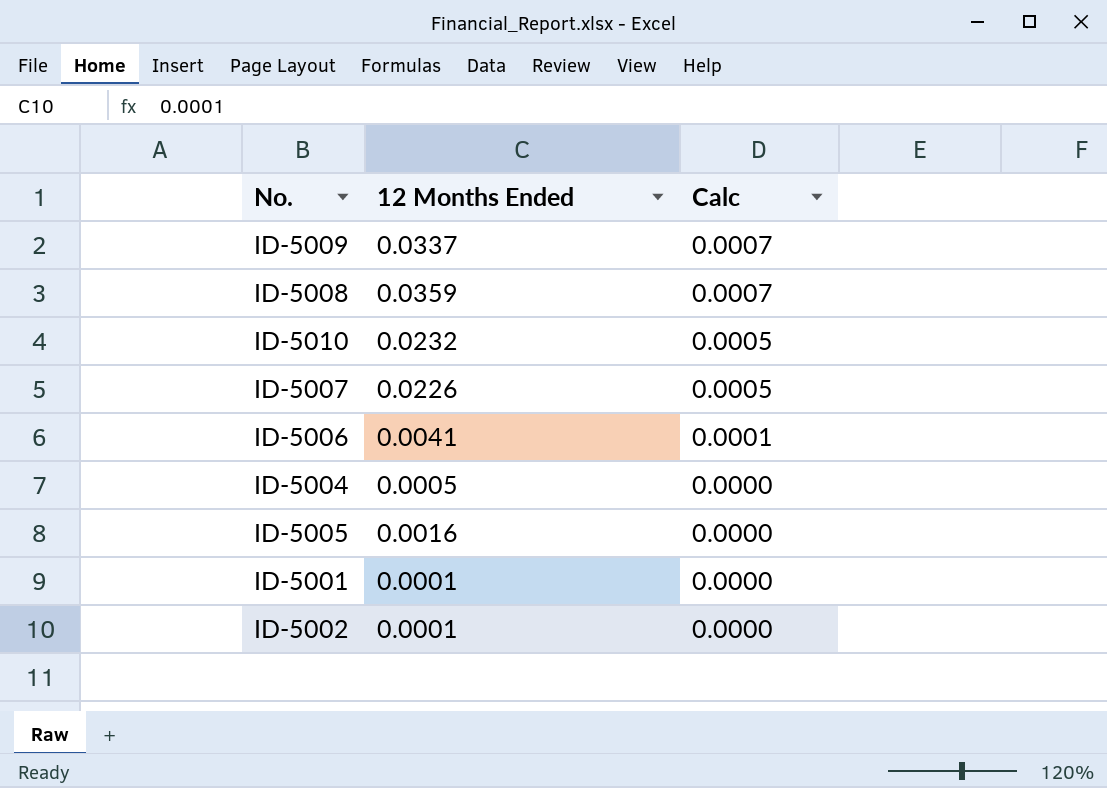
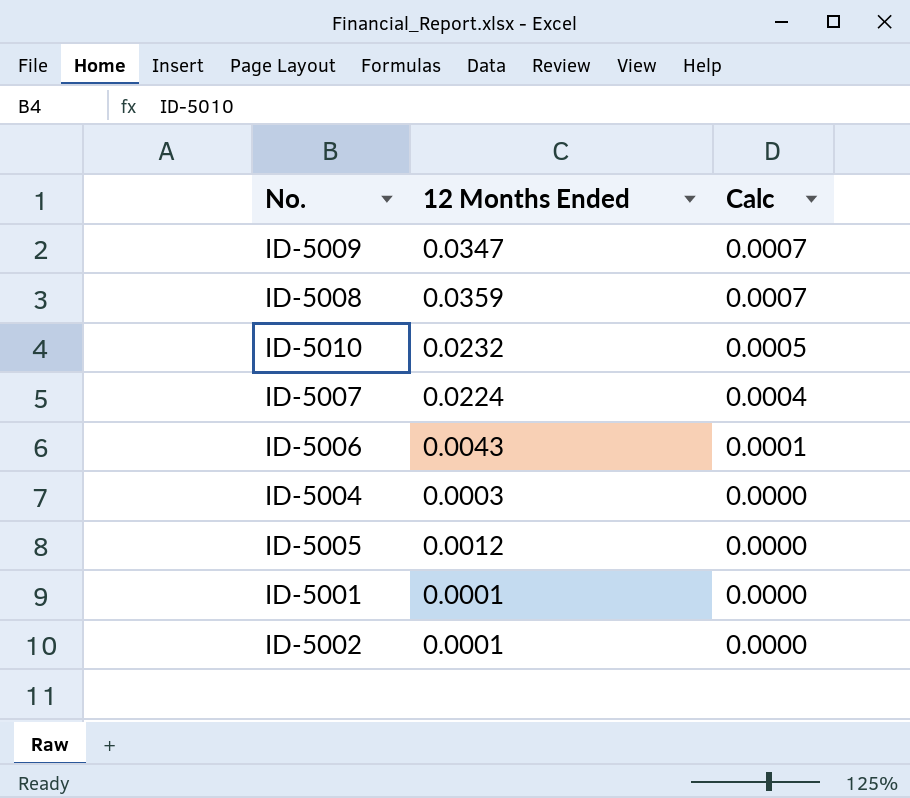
ID-5009 | 12 Months Ended: 0.0337 -> 0.0347
ID-5007 | 12 Months Ended: 0.0226 -> 0.0224
ID-5007 | Calc: 0.0005 -> 0.0004
ID-5006 | 12 Months Ended: 0.0041 -> 0.0043
ID-5004 | 12 Months Ended: 0.0005 -> 0.0003
ID-5005 | 12 Months Ended: 0.0016 -> 0.0012

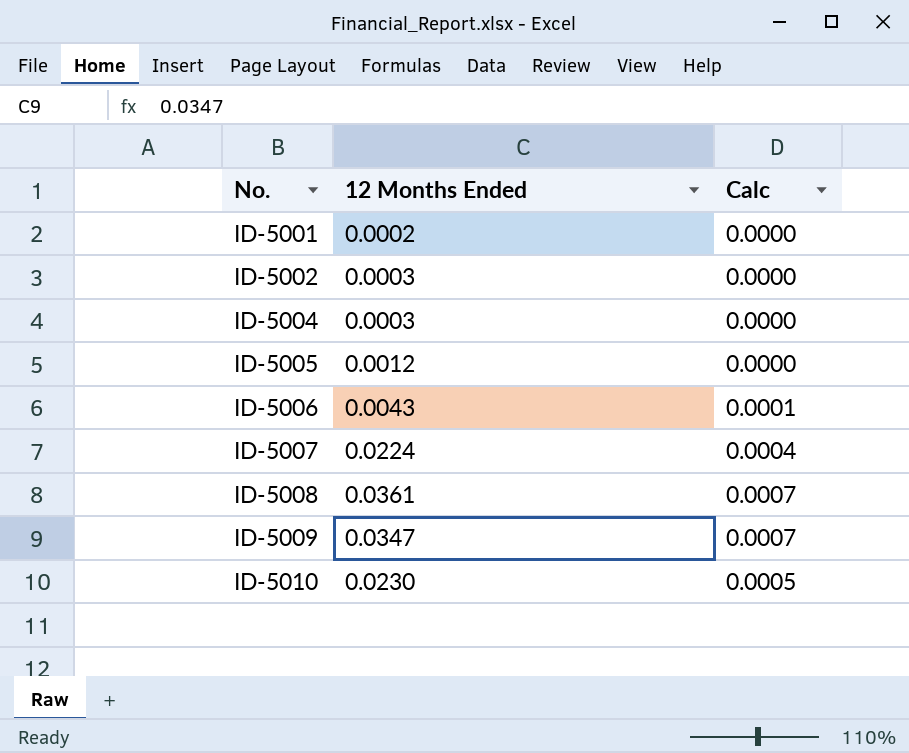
row order: Calc descending -> No. ascending
ID-5001 | 12 Months Ended: 0.0001 -> 0.0002
ID-5002 | 12 Months Ended: 0.0001 -> 0.0003
ID-5008 | 12 Months Ended: 0.0359 -> 0.0361
ID-5010 | 12 Months Ended: 0.0232 -> 0.0230

